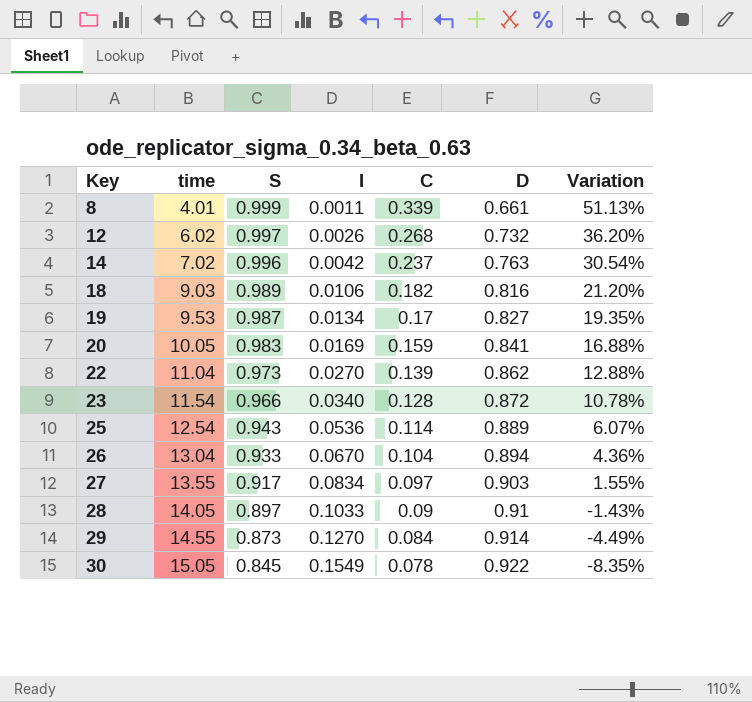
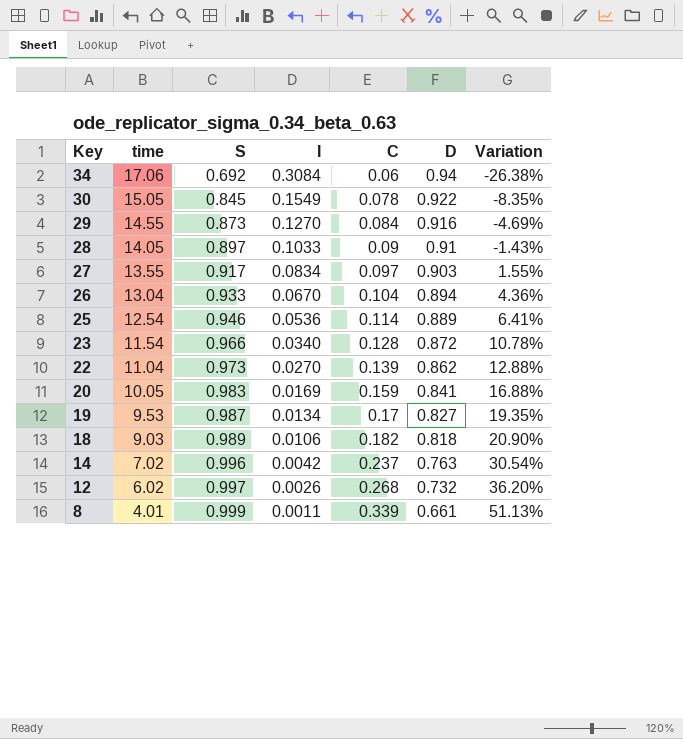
row order: Key ascending -> Key descending
row 34: none -> 17.06 | 0.692 | 0.3084 | 0.06 | 0.94 | -26.38%
29 | D: 0.914 -> 0.916
29 | Variation: -4.49% -> -4.69%
25 | S: 0.943 -> 0.946
25 | Variation: 6.07% -> 6.41%
18 | D: 0.816 -> 0.818
18 | Variation: 21.20% -> 20.90%

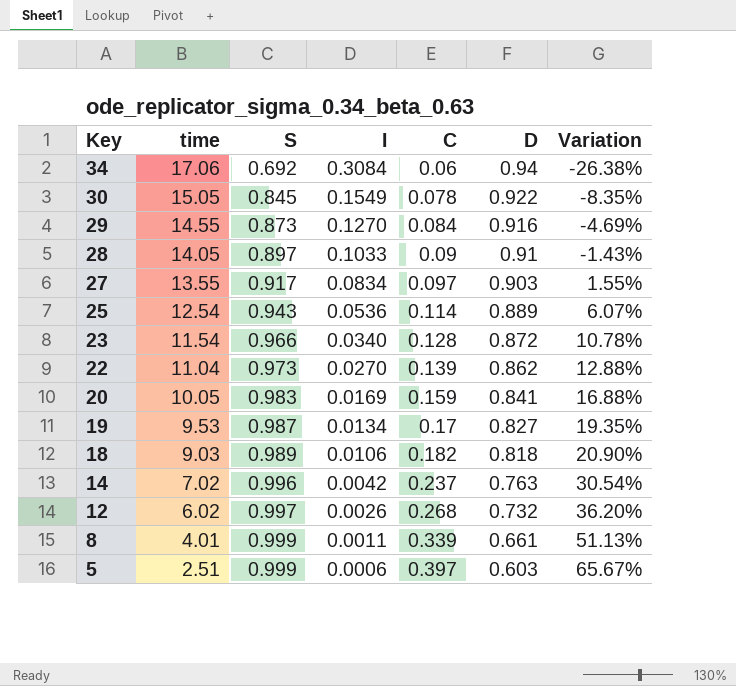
row 26: 13.04 | 0.933 | 0.0670 | 0.104 | 0.894 | 4.36% -> none
25 | S: 0.946 -> 0.943
25 | Variation: 6.41% -> 6.07%
row 5: none -> 2.51 | 0.999 | 0.0006 | 0.397 | 0.603 | 65.67%

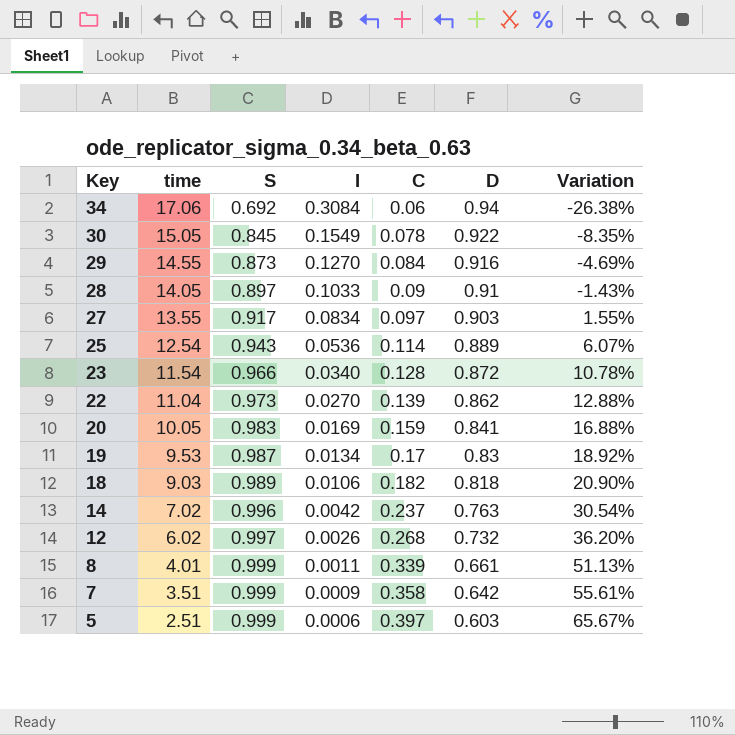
19 | D: 0.827 -> 0.83
19 | Variation: 19.35% -> 18.92%
row 7: none -> 3.51 | 0.999 | 0.0009 | 0.358 | 0.642 | 55.61%

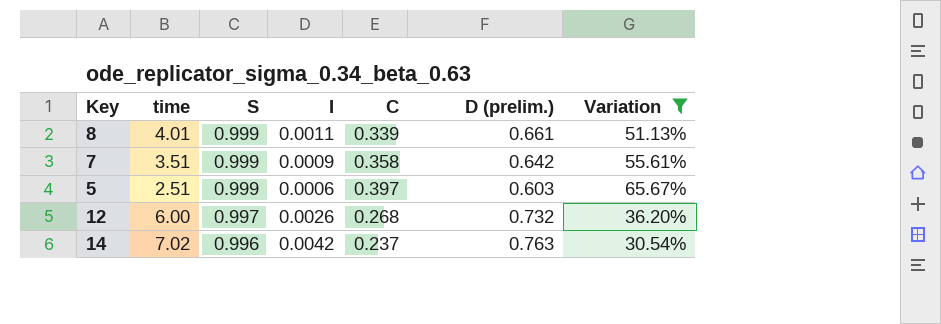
filter: none -> Variation >= 30.54%
row order: Key descending -> S descending
column name: D -> D (prelim.)
12 | time: 6.02 -> 6.00

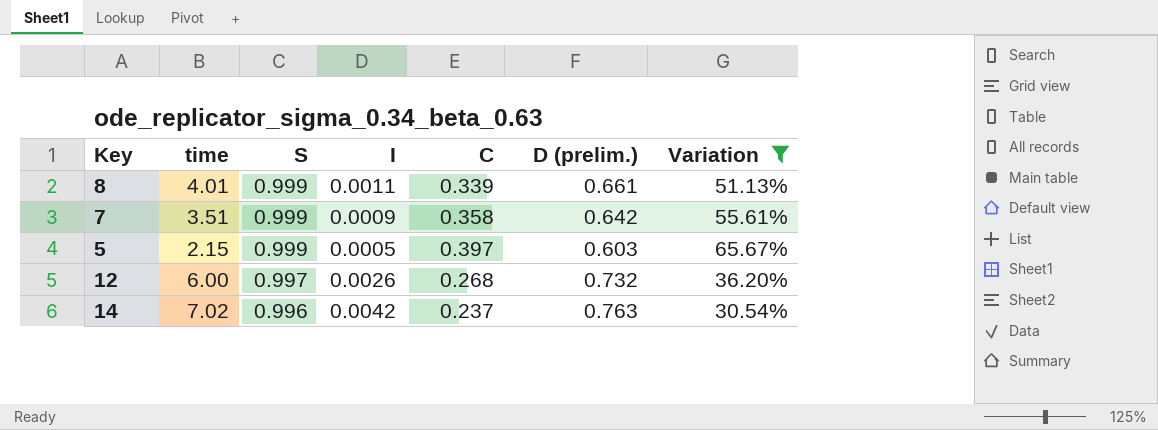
5 | time: 2.51 -> 2.15
5 | I: 0.0006 -> 0.0005

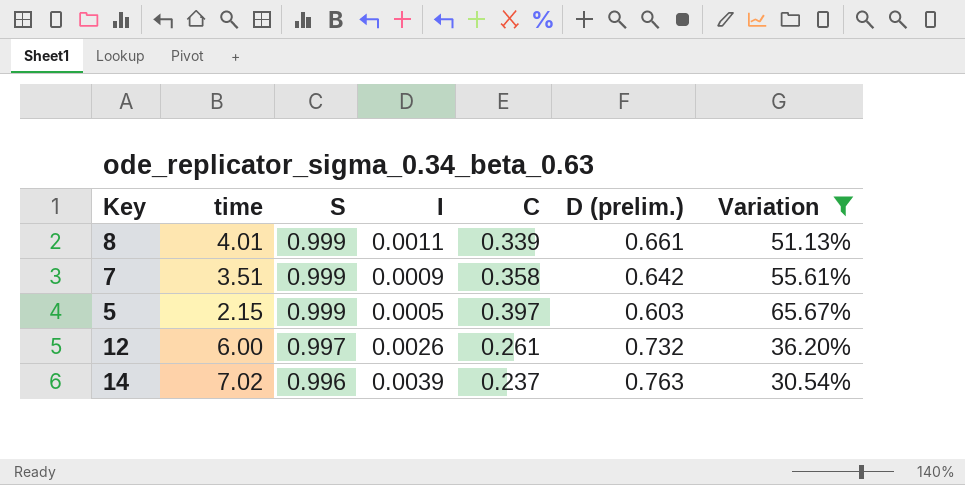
12 | C: 0.268 -> 0.261
14 | I: 0.0042 -> 0.0039

